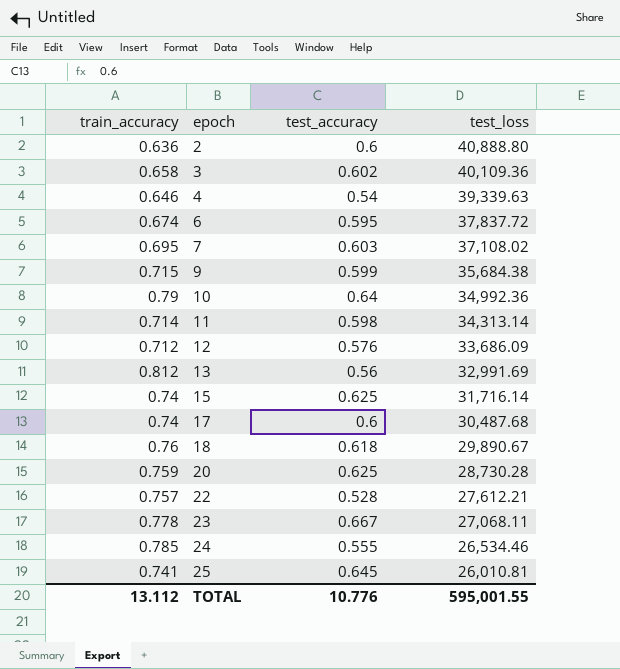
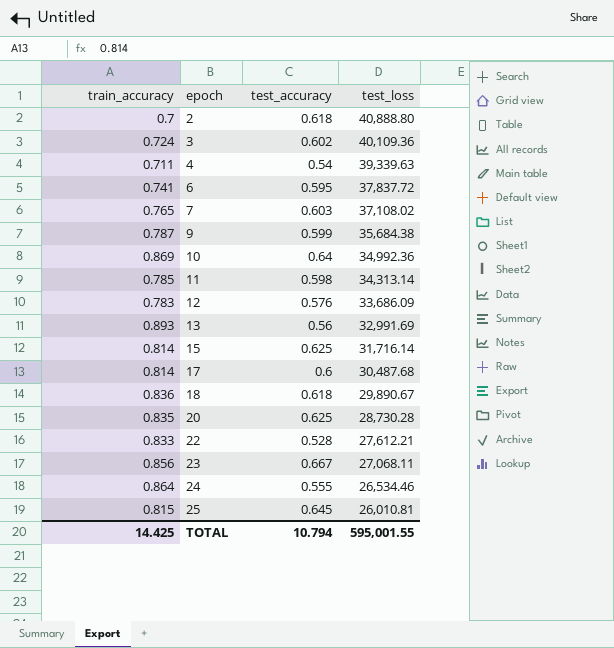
2 | train_accuracy: 0.636 -> 0.7
2 | test_accuracy: 0.6 -> 0.618
3 | train_accuracy: 0.658 -> 0.724
4 | train_accuracy: 0.646 -> 0.711
6 | train_accuracy: 0.674 -> 0.741
7 | train_accuracy: 0.695 -> 0.765
9 | train_accuracy: 0.715 -> 0.787
10 | train_accuracy: 0.79 -> 0.869
11 | train_accuracy: 0.714 -> 0.785
12 | train_accuracy: 0.712 -> 0.783
13 | train_accuracy: 0.812 -> 0.893
15 | train_accuracy: 0.74 -> 0.814
17 | train_accuracy: 0.74 -> 0.814
18 | train_accuracy: 0.76 -> 0.836
20 | train_accuracy: 0.759 -> 0.835
22 | train_accuracy: 0.757 -> 0.833
23 | train_accuracy: 0.778 -> 0.856
24 | train_accuracy: 0.785 -> 0.864
25 | train_accuracy: 0.741 -> 0.815
TOTAL | train_accuracy: 13.112 -> 14.425
TOTAL | test_accuracy: 10.776 -> 10.794

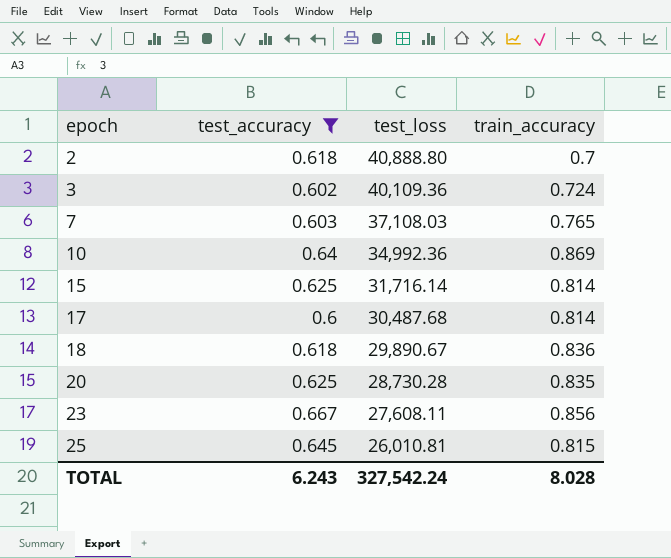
filter: none -> test_accuracy >= 0.6
column train_accuracy | position: 1 -> 4
7 | test_loss: 37,108.02 -> 37,108.03
23 | test_loss: 27,068.11 -> 27,608.11
TOTAL | test_accuracy: 10.794 -> 6.243
TOTAL | test_loss: 595,001.55 -> 327,542.24
TOTAL | train_accuracy: 14.425 -> 8.028

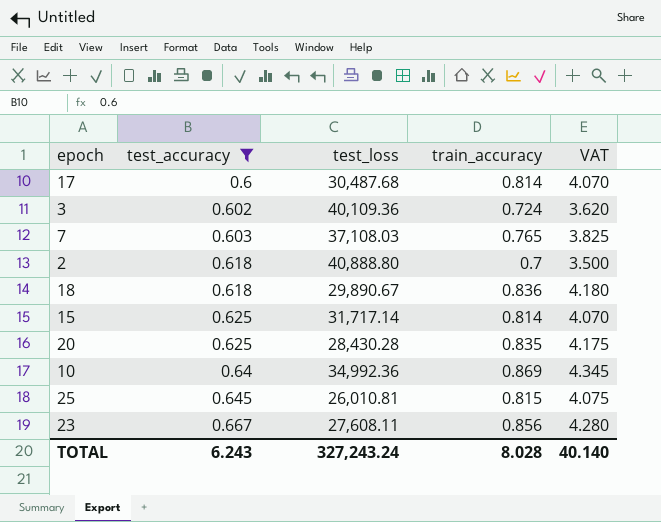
row order: epoch ascending -> test_accuracy ascending
column VAT | formula: none -> [train_accuracy] * 5
15 | test_loss: 31,716.14 -> 31,717.14
20 | test_loss: 28,730.28 -> 28,430.28
TOTAL | test_loss: 327,542.24 -> 327,243.24

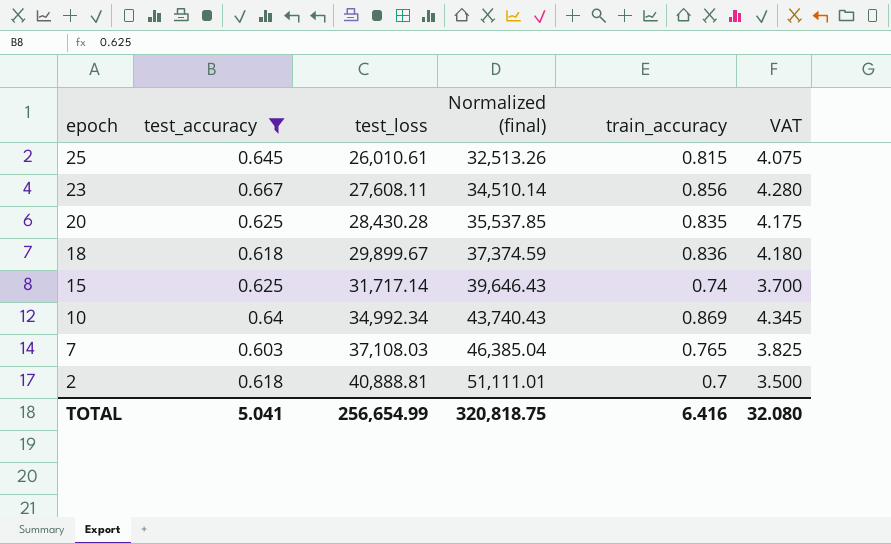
row order: test_accuracy ascending -> epoch descending
column Normalized (final) | formula: none -> [test_loss] * 1.25
row 17: 0.6 | 30,487.68 | 0.814 | 4.070 -> none
row 3: 0.602 | 40,109.36 | 0.724 | 3.620 -> none
25 | test_loss: 26,010.81 -> 26,010.61
18 | test_loss: 29,890.67 -> 29,899.67
15 | train_accuracy: 0.814 -> 0.74
15 | VAT: 4.070 -> 3.700
10 | test_loss: 34,992.36 -> 34,992.34
2 | test_loss: 40,888.80 -> 40,888.81
TOTAL | test_accuracy: 6.243 -> 5.041
TOTAL | test_loss: 327,243.24 -> 256,654.99
TOTAL | train_accuracy: 8.028 -> 6.416
TOTAL | VAT: 40.140 -> 32.080

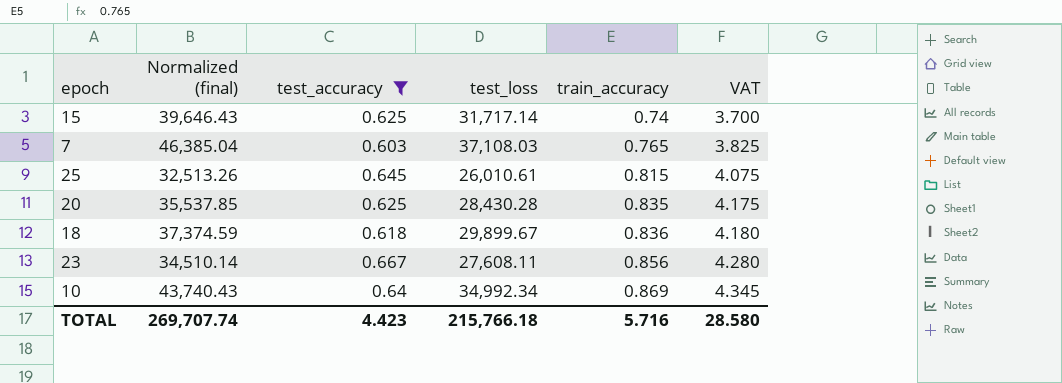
row order: epoch descending -> train_accuracy ascending
column Normalized (final) | position: 4 -> 2
row 2: 0.618 | 40,888.81 | 51,111.01 | 0.7 | 3.500 -> none
TOTAL | Normalized (final): 320,818.75 -> 269,707.74
TOTAL | test_accuracy: 5.041 -> 4.423
TOTAL | test_loss: 256,654.99 -> 215,766.18
TOTAL | train_accuracy: 6.416 -> 5.716
TOTAL | VAT: 32.080 -> 28.580

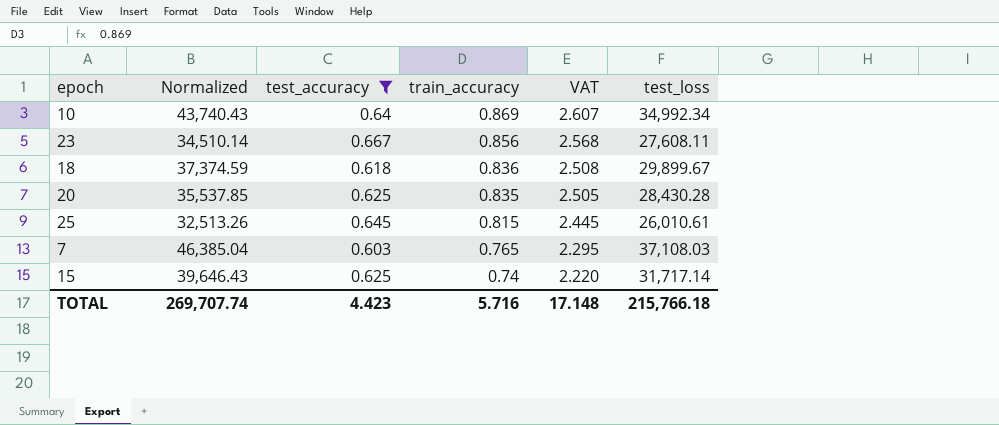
row order: train_accuracy ascending -> train_accuracy descending
column name: Normalized (final) -> Normalized
column VAT | formula: [train_accuracy] * 5 -> [train_accuracy] * 3
column test_loss | position: 4 -> 6
TOTAL | VAT: 28.580 -> 17.148

